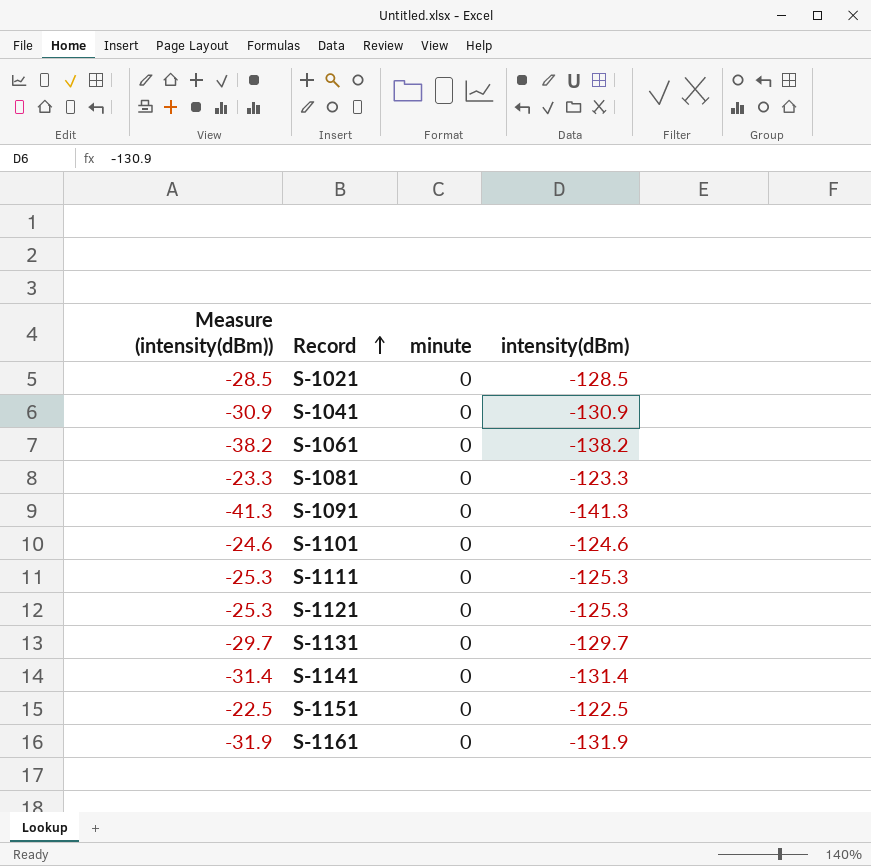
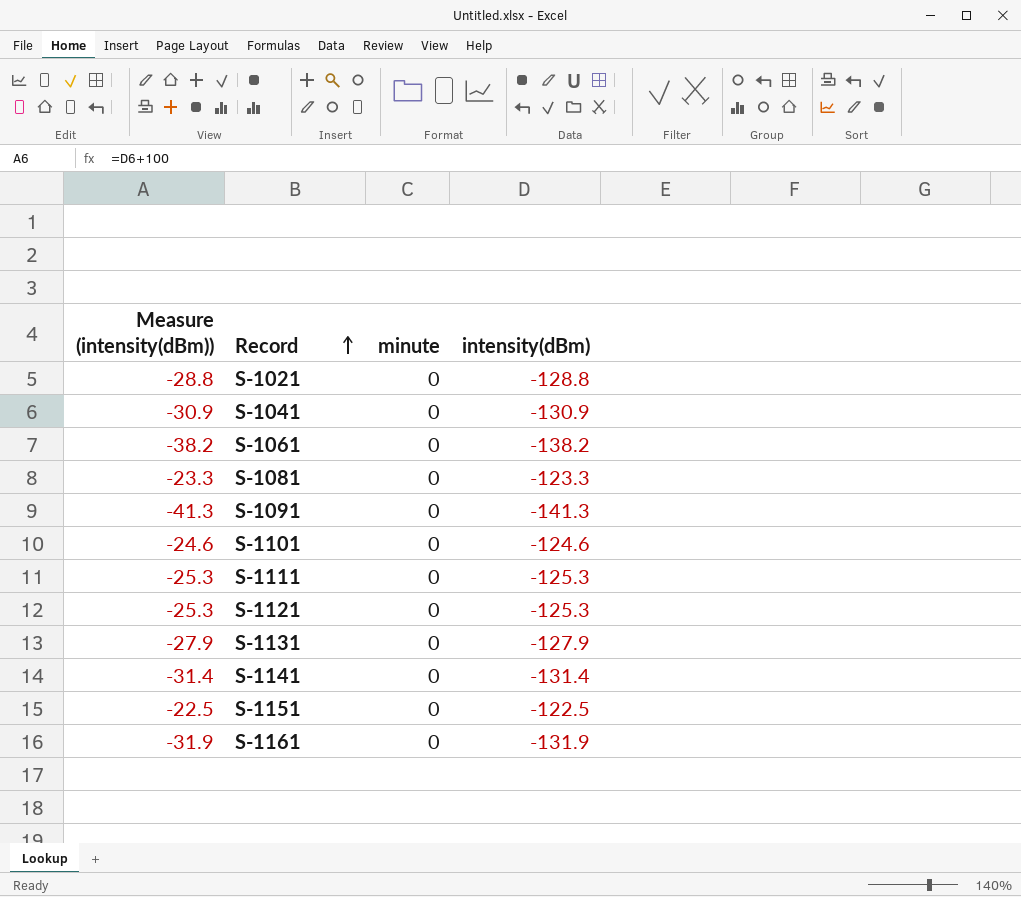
S-1021 | Measure (intensity(dBm)): -28.5 -> -28.8
S-1021 | intensity(dBm): -128.5 -> -128.8
S-1131 | Measure (intensity(dBm)): -29.7 -> -27.9
S-1131 | intensity(dBm): -129.7 -> -127.9

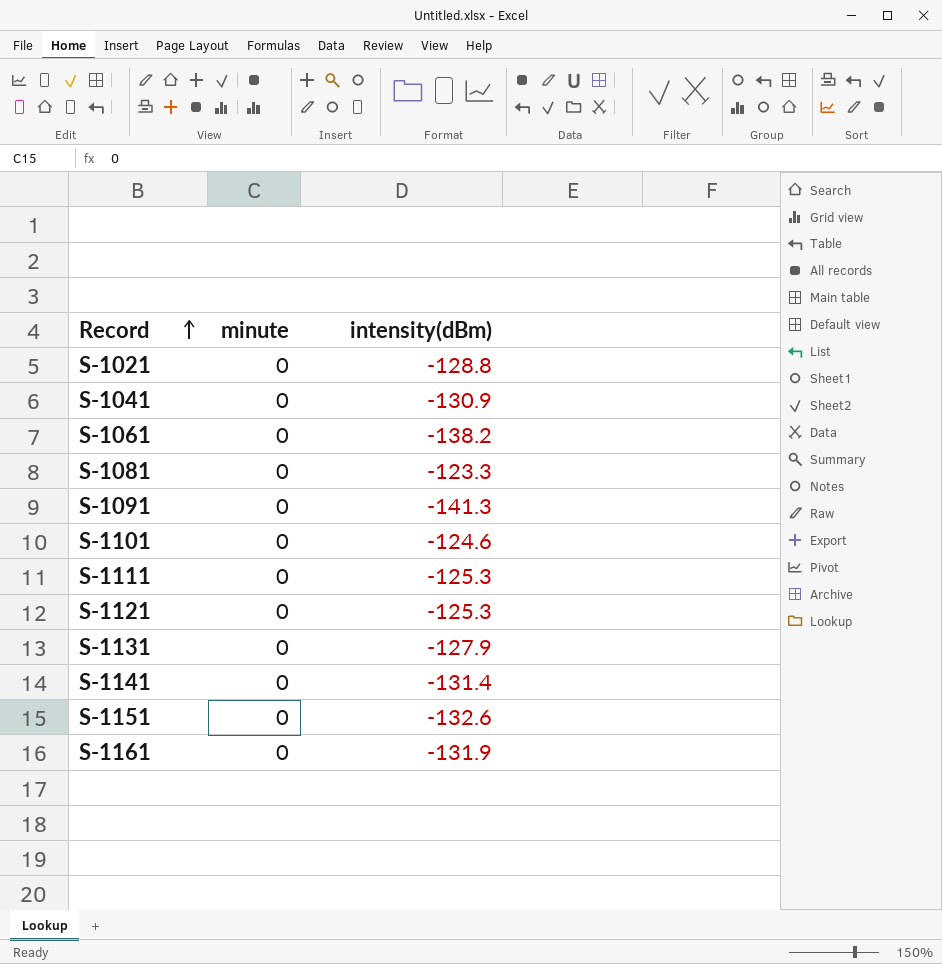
column Measure (intensity(dBm)) | formula: [intensity(dBm)] + 100 -> none
S-1151 | intensity(dBm): -122.5 -> -132.6

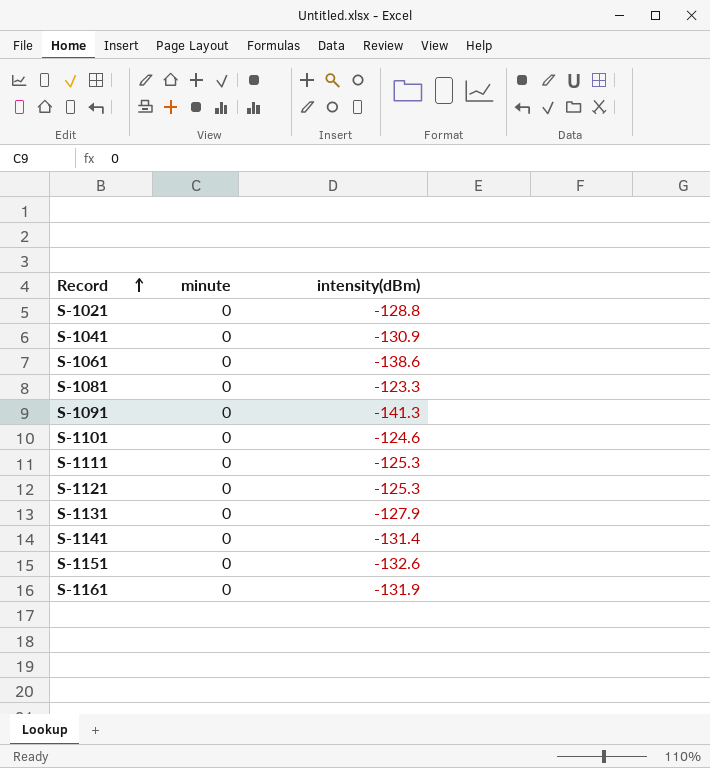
S-1061 | intensity(dBm): -138.2 -> -138.6

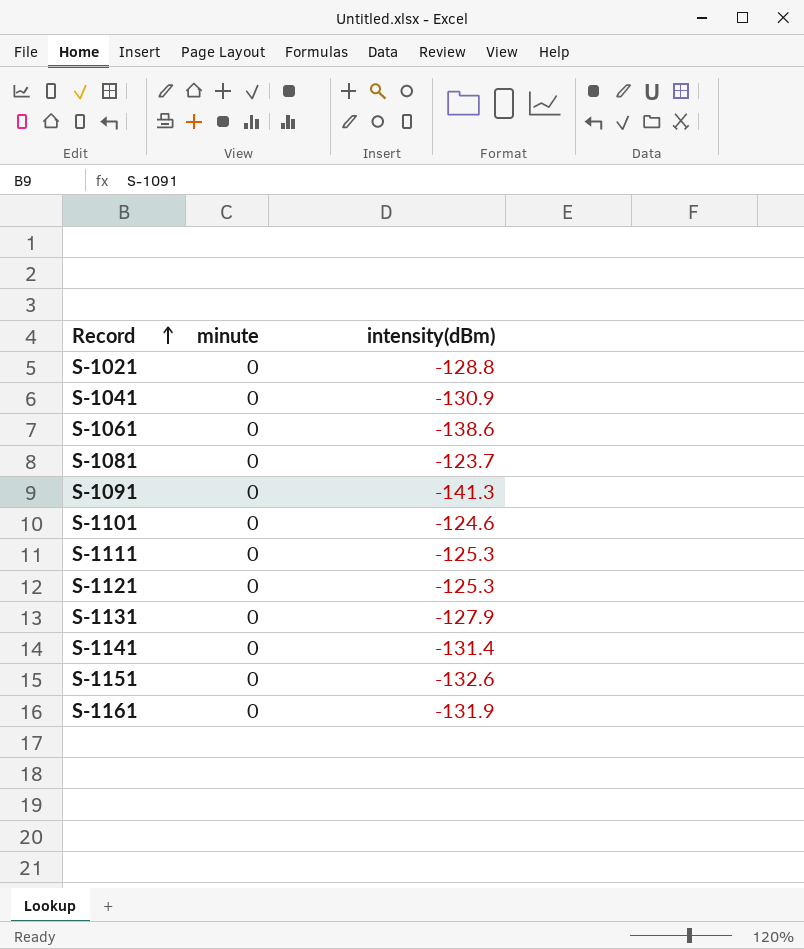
S-1081 | intensity(dBm): -123.3 -> -123.7

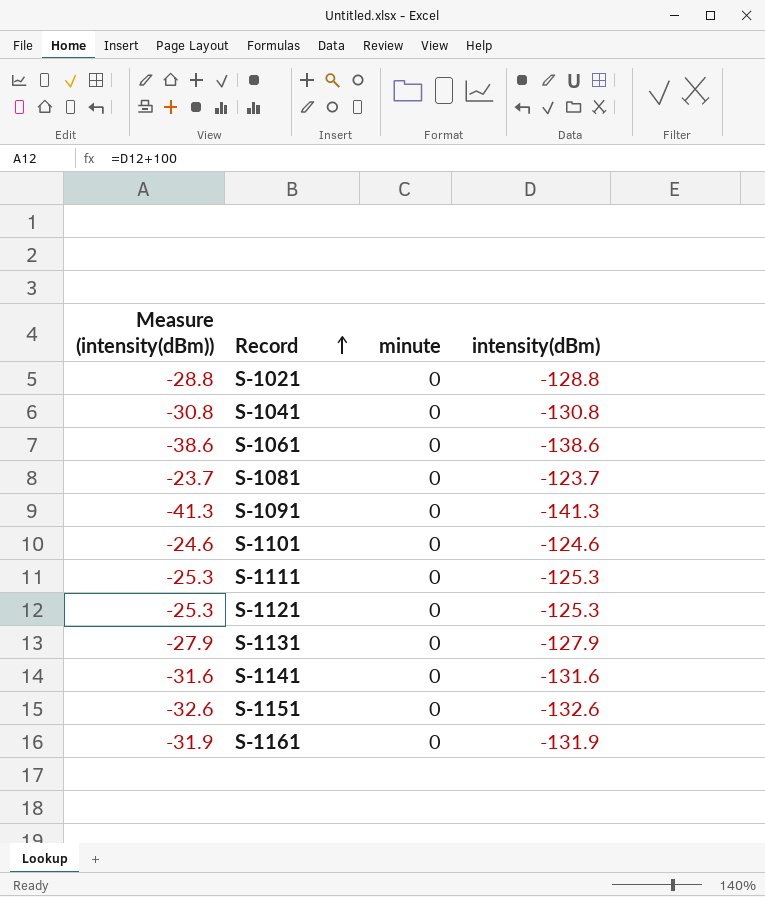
column Measure (intensity(dBm)) | formula: none -> [intensity(dBm)] + 100
S-1041 | intensity(dBm): -130.9 -> -130.8
S-1141 | intensity(dBm): -131.4 -> -131.6

